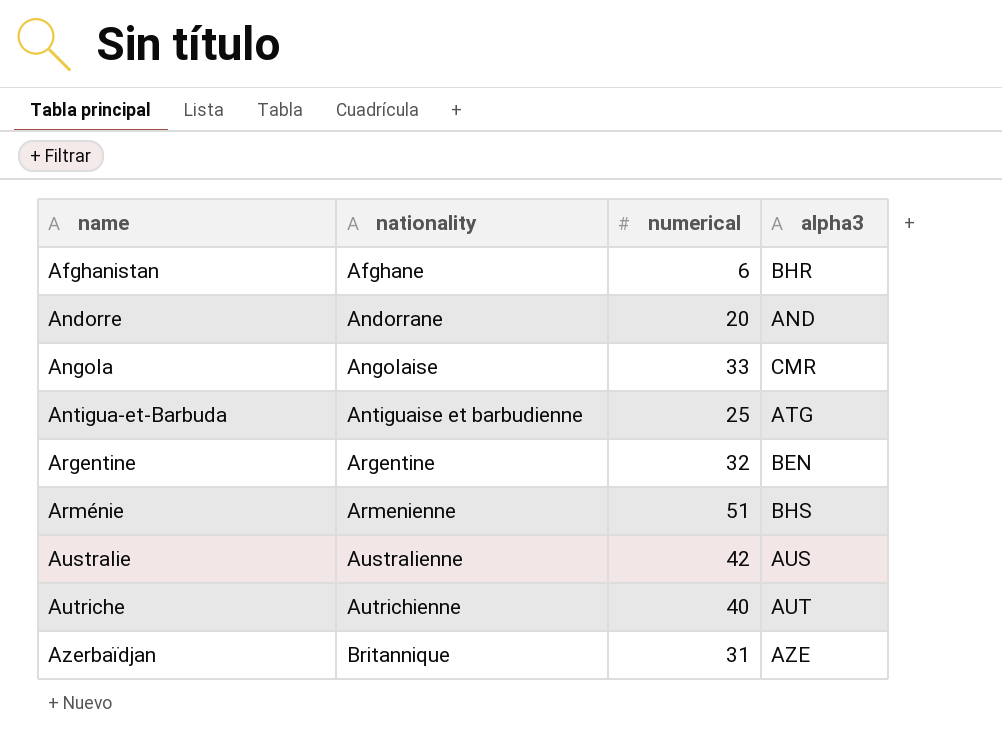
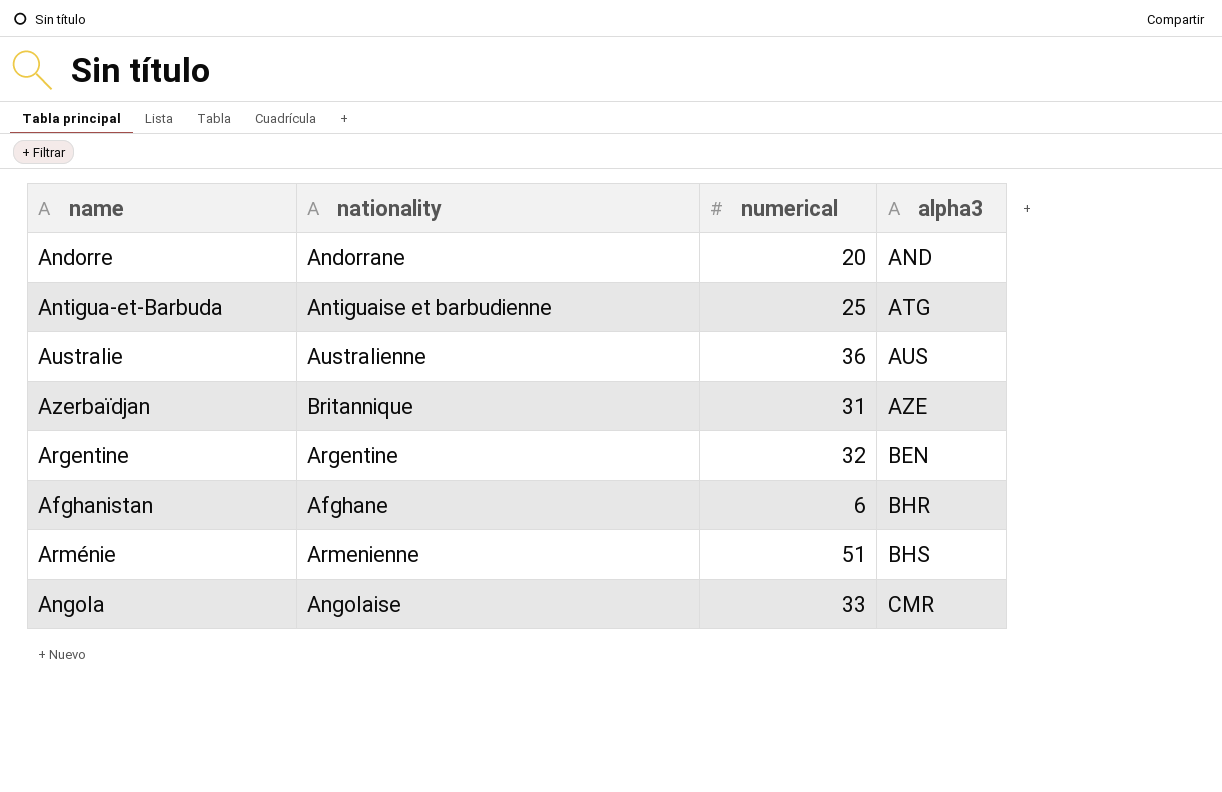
row order: name ascending -> alpha3 ascending
row Autriche: Autrichienne | 40 | AUT -> none
Australie | numerical: 42 -> 36

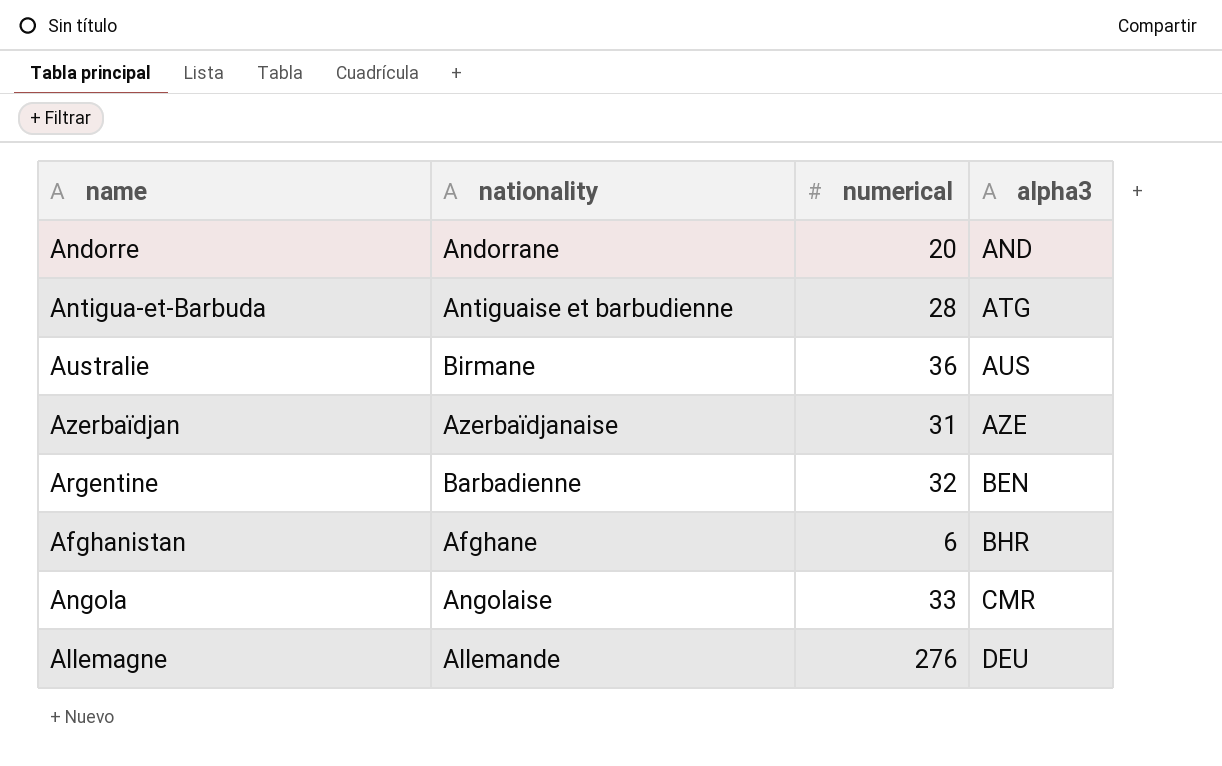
row Arménie: Armenienne | 51 | BHS -> none
Antigua-et-Barbuda | numerical: 25 -> 28
Australie | nationality: Australienne -> Birmane
Azerbaïdjan | nationality: Britannique -> Azerbaïdjanaise
Argentine | nationality: Argentine -> Barbadienne
row Allemagne: none -> Allemande | 276 | DEU

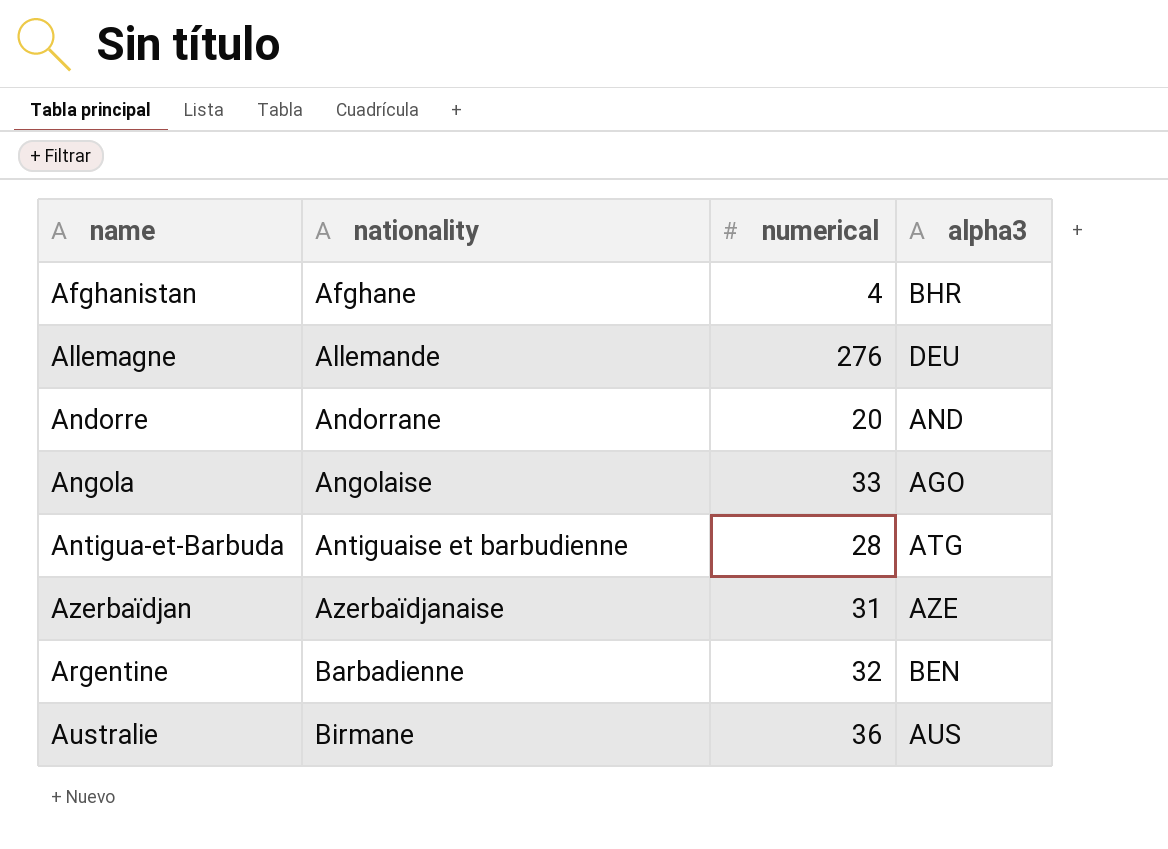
row order: alpha3 ascending -> nationality ascending
Afghanistan | numerical: 6 -> 4
Angola | alpha3: CMR -> AGO

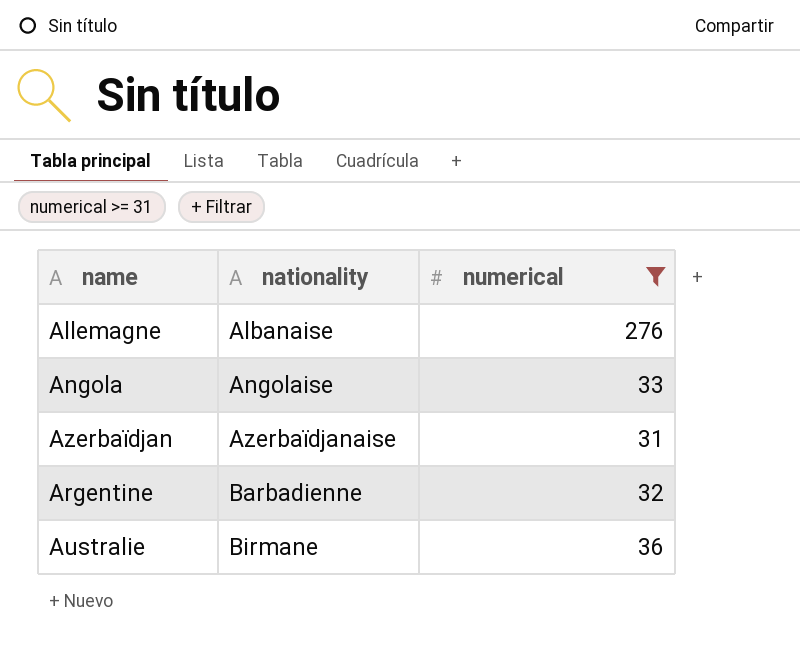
filter: none -> numerical >= 31
column alpha3 | position: 4 -> none
Allemagne | nationality: Allemande -> Albanaise

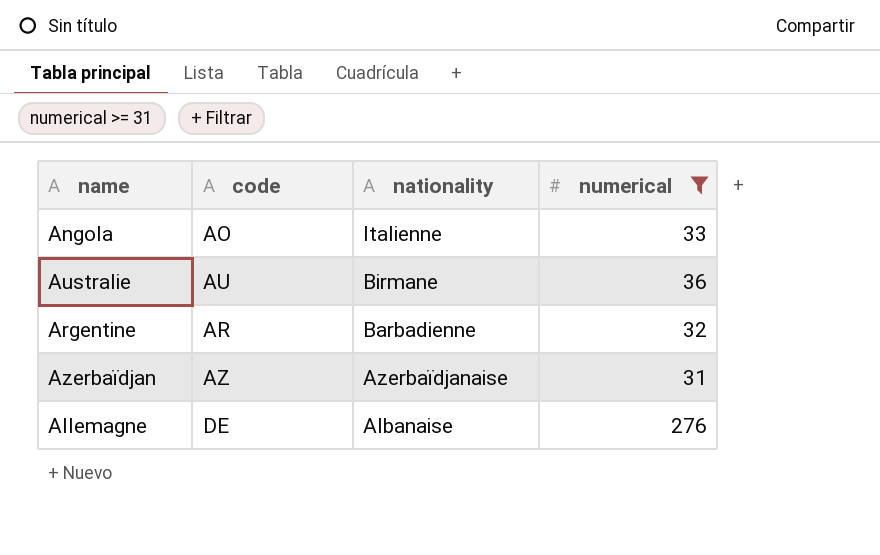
row order: nationality ascending -> nationality descending
column code | position: none -> 2
Angola | nationality: Angolaise -> Italienne

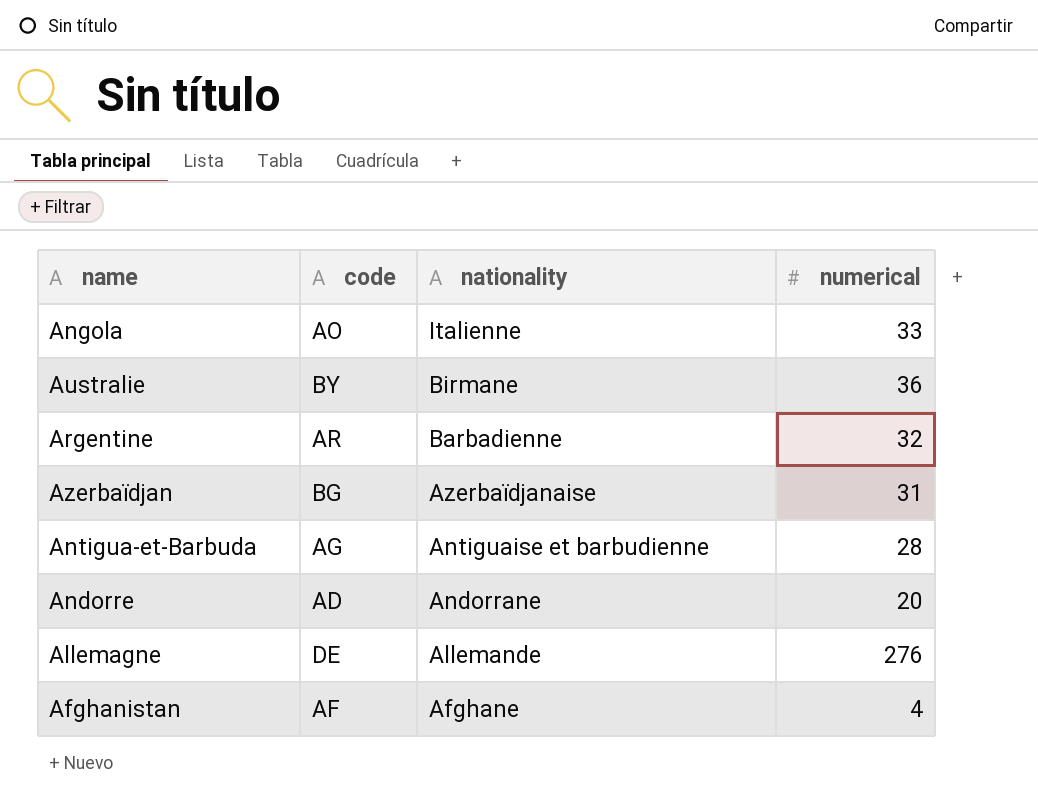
filter: numerical >= 31 -> none
Australie | code: AU -> BY
Azerbaïdjan | code: AZ -> BG
Allemagne | nationality: Albanaise -> Allemande

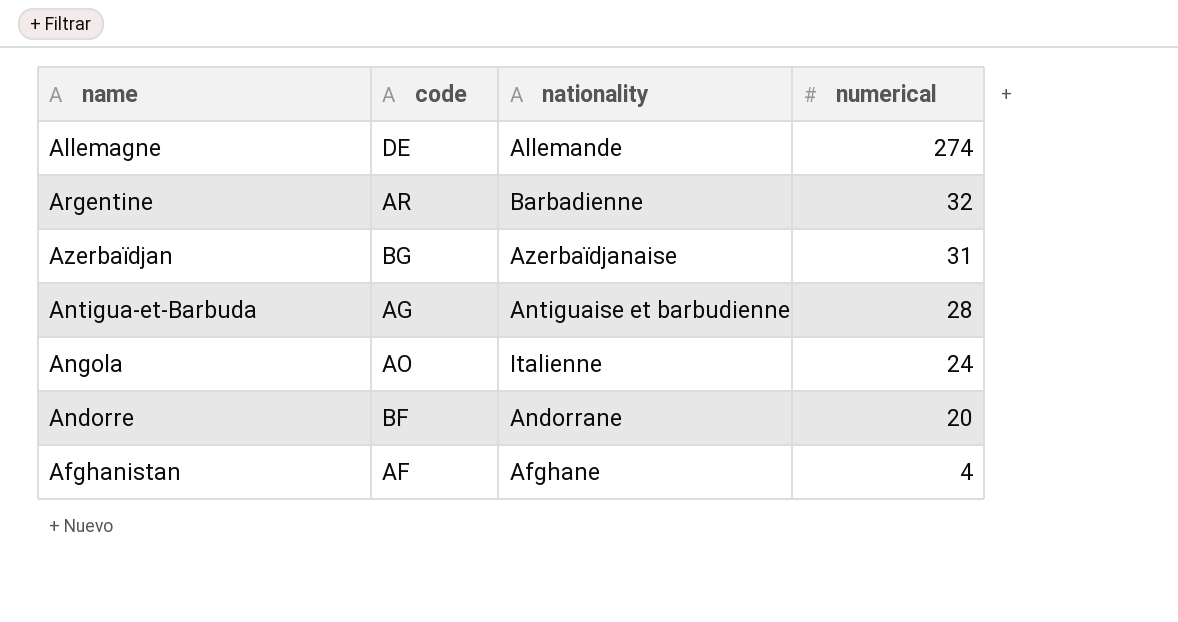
row order: nationality descending -> numerical descending
row Australie: BY | Birmane | 36 -> none
Allemagne | numerical: 276 -> 274
Angola | numerical: 33 -> 24
Andorre | code: AD -> BF

